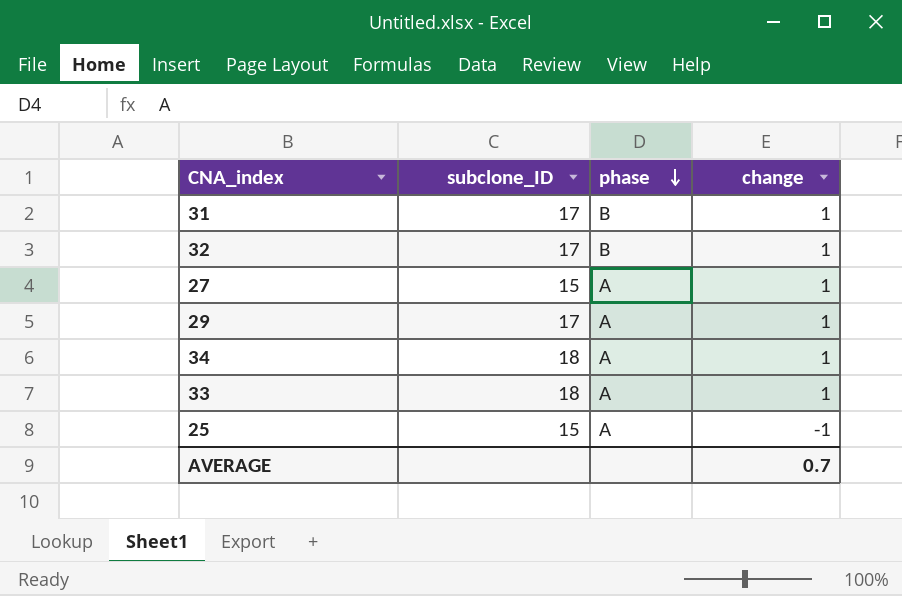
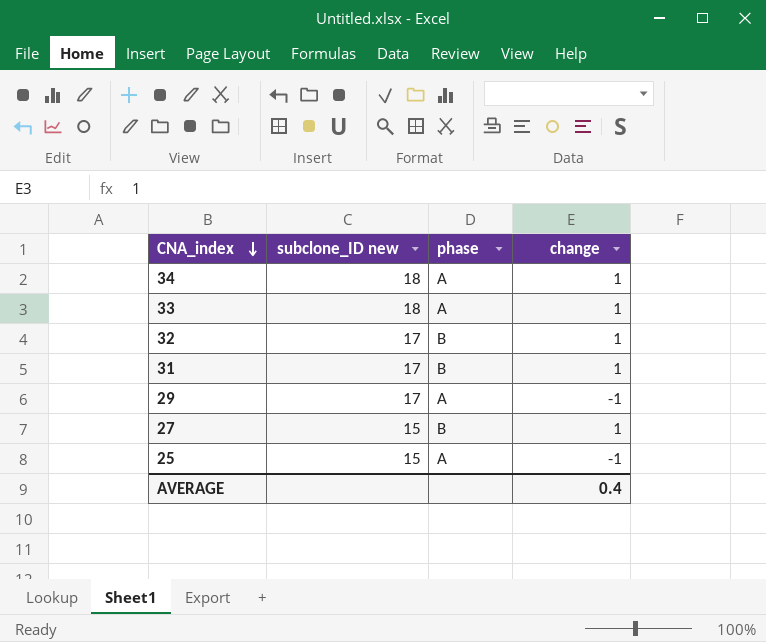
row order: phase descending -> CNA_index descending
column name: subclone_ID -> subclone_ID new
29 | change: 1 -> -1
27 | phase: A -> B
AVERAGE | change: 0.7 -> 0.4

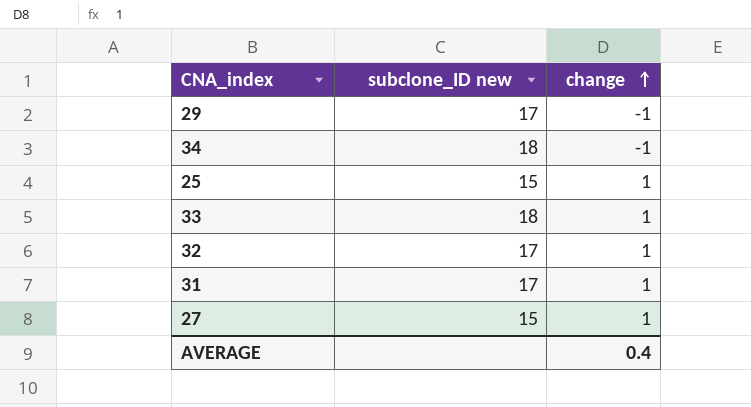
row order: CNA_index descending -> change ascending
column phase | position: 3 -> none
34 | change: 1 -> -1
25 | change: -1 -> 1

